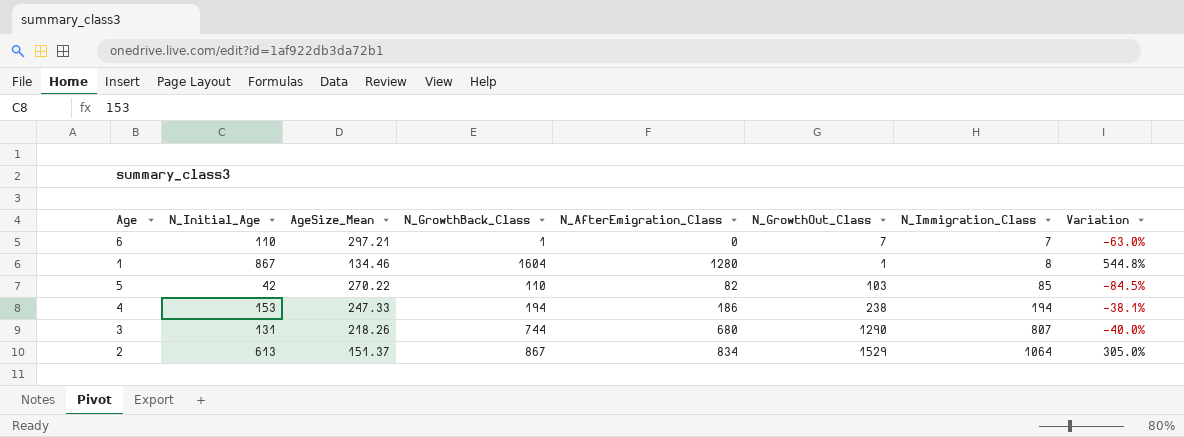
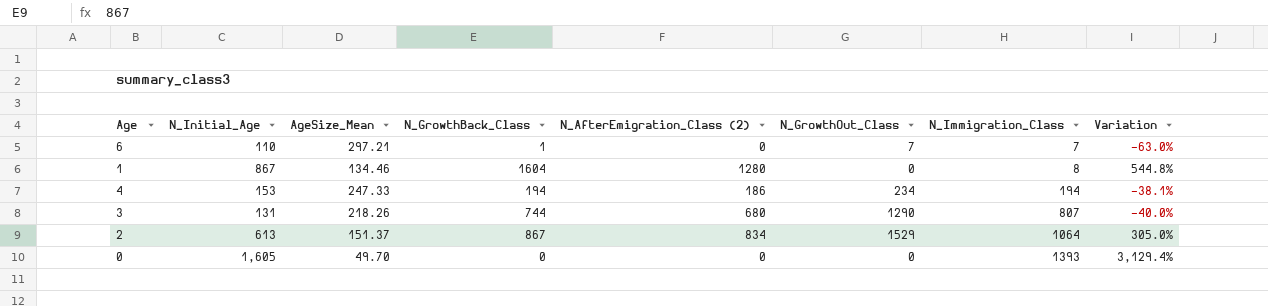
column name: N_AfterEmigration_Class -> N_AfterEmigration_Class (2)
row 5: 42 | 270.22 | 110 | 82 | 103 | 85 | -84.5% -> none
1 | N_GrowthOut_Class: 1 -> 0
4 | N_GrowthOut_Class: 238 -> 234
row 0: none -> 1,605 | 49.70 | 0 | 0 | 0 | 1393 | 3,129.4%

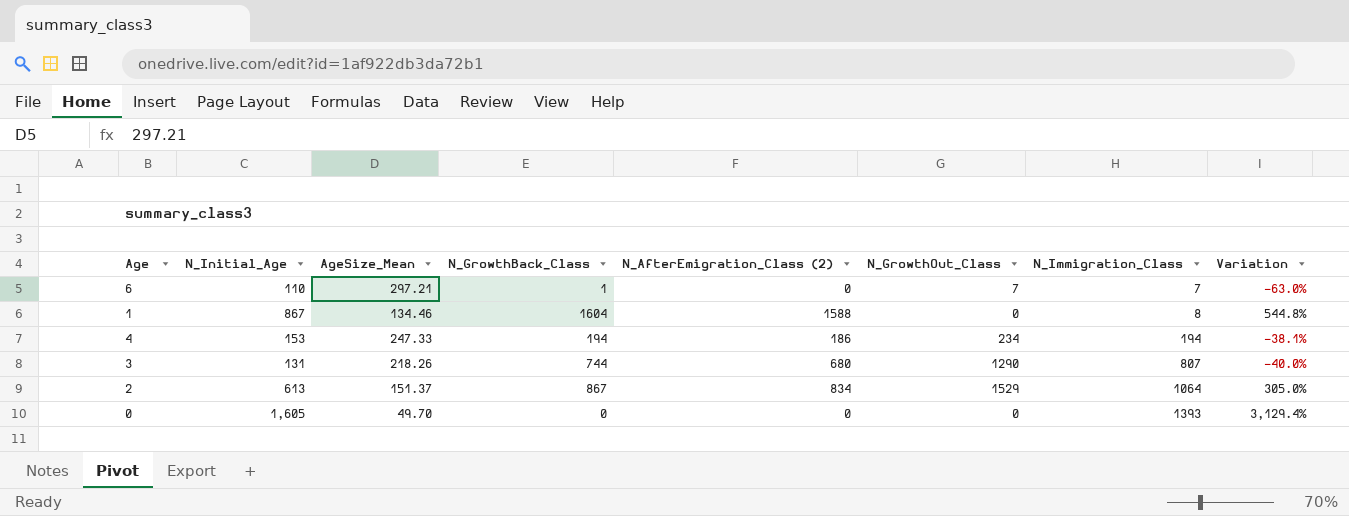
1 | N_AfterEmigration_Class (2): 1280 -> 1588

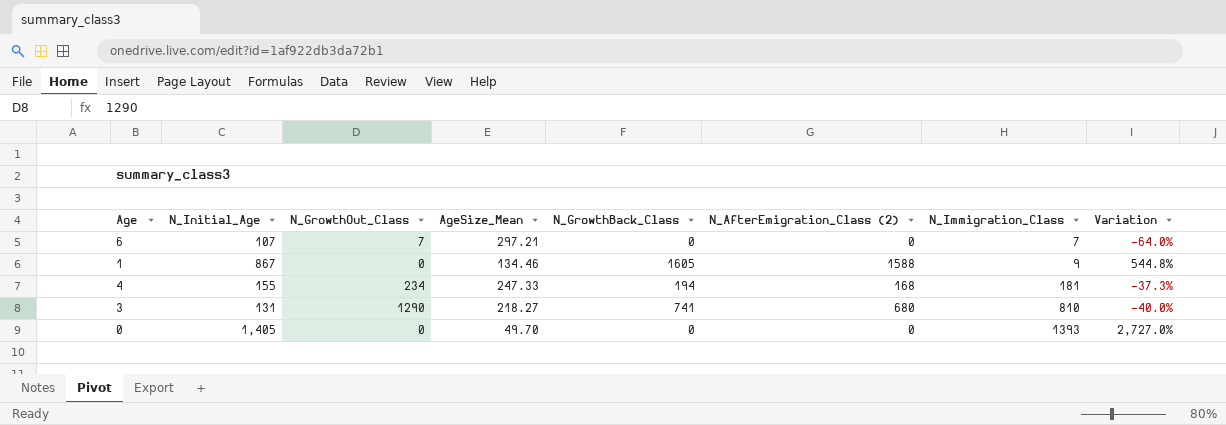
column N_GrowthOut_Class | position: 6 -> 3
row 2: 613 | 151.37 | 867 | 834 | 1529 | 1064 | 305.0% -> none
6 | N_Initial_Age: 110 -> 107
6 | N_GrowthBack_Class: 1 -> 0
6 | Variation: -63.0% -> -64.0%
1 | N_GrowthBack_Class: 1604 -> 1605
1 | N_Immigration_Class: 8 -> 9
4 | N_Initial_Age: 153 -> 155
4 | N_AfterEmigration_Class (2): 186 -> 168
4 | N_Immigration_Class: 194 -> 181
4 | Variation: -38.1% -> -37.3%
3 | AgeSize_Mean: 218.26 -> 218.27
3 | N_GrowthBack_Class: 744 -> 741
3 | N_Immigration_Class: 807 -> 810
0 | N_Initial_Age: 1,605 -> 1,405
0 | Variation: 3,129.4% -> 2,727.0%

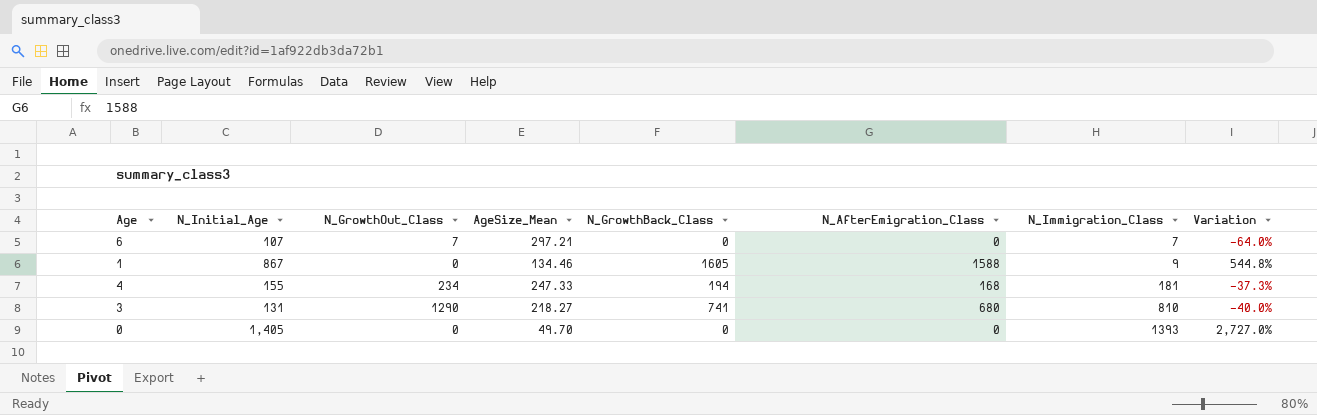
column name: N_AfterEmigration_Class (2) -> N_AfterEmigration_Class

